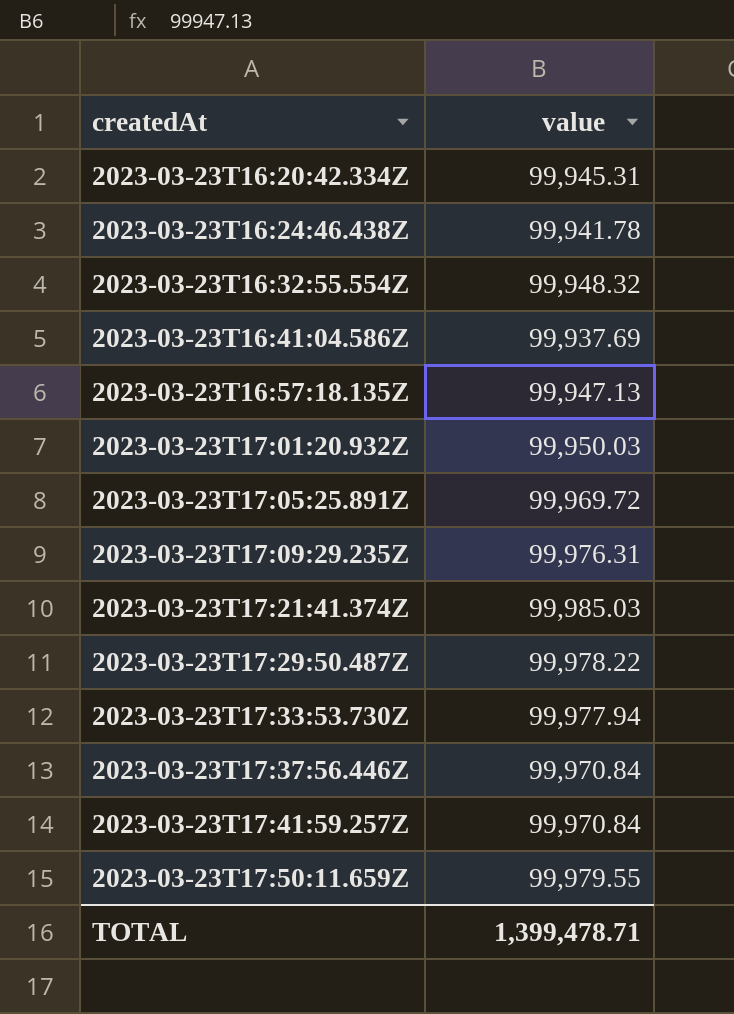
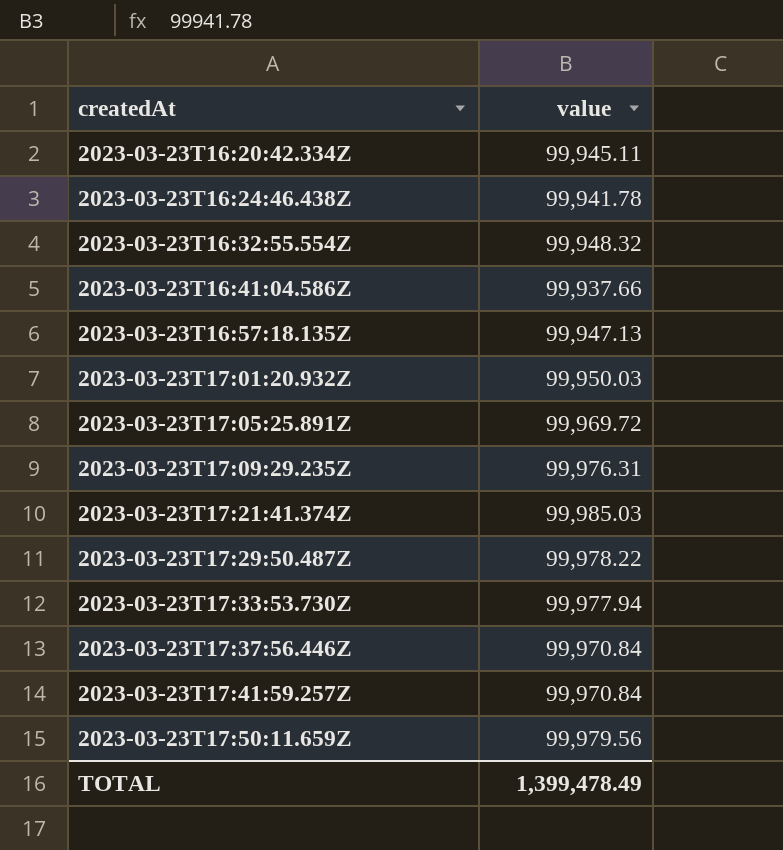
2023-03-23T16:20:42.334Z | value: 99,945.31 -> 99,945.11
2023-03-23T16:41:04.586Z | value: 99,937.69 -> 99,937.66
2023-03-23T17:50:11.659Z | value: 99,979.55 -> 99,979.56
TOTAL | value: 1,399,478.71 -> 1,399,478.49

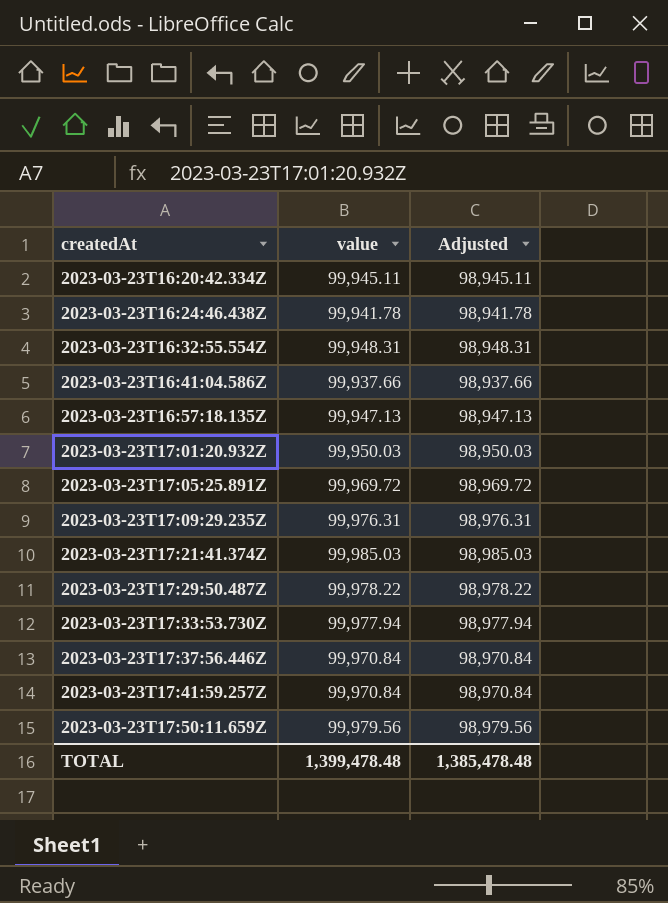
column Adjusted | formula: none -> [value] - 1000
2023-03-23T16:32:55.554Z | value: 99,948.32 -> 99,948.31
TOTAL | value: 1,399,478.49 -> 1,399,478.48

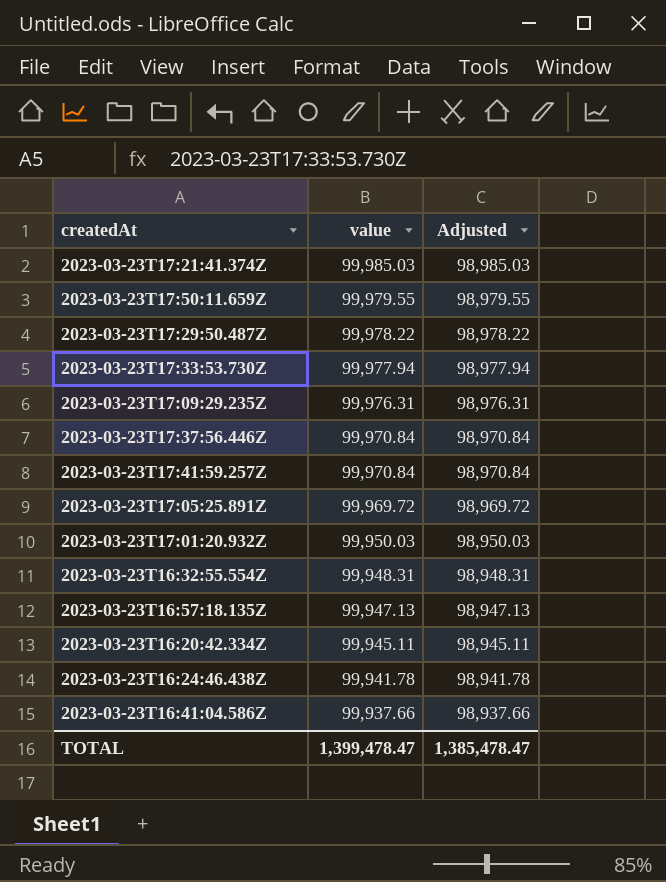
row order: createdAt ascending -> value descending
2023-03-23T17:50:11.659Z | value: 99,979.56 -> 99,979.55
2023-03-23T17:50:11.659Z | Adjusted: 98,979.56 -> 98,979.55
TOTAL | value: 1,399,478.48 -> 1,399,478.47
TOTAL | Adjusted: 1,385,478.48 -> 1,385,478.47

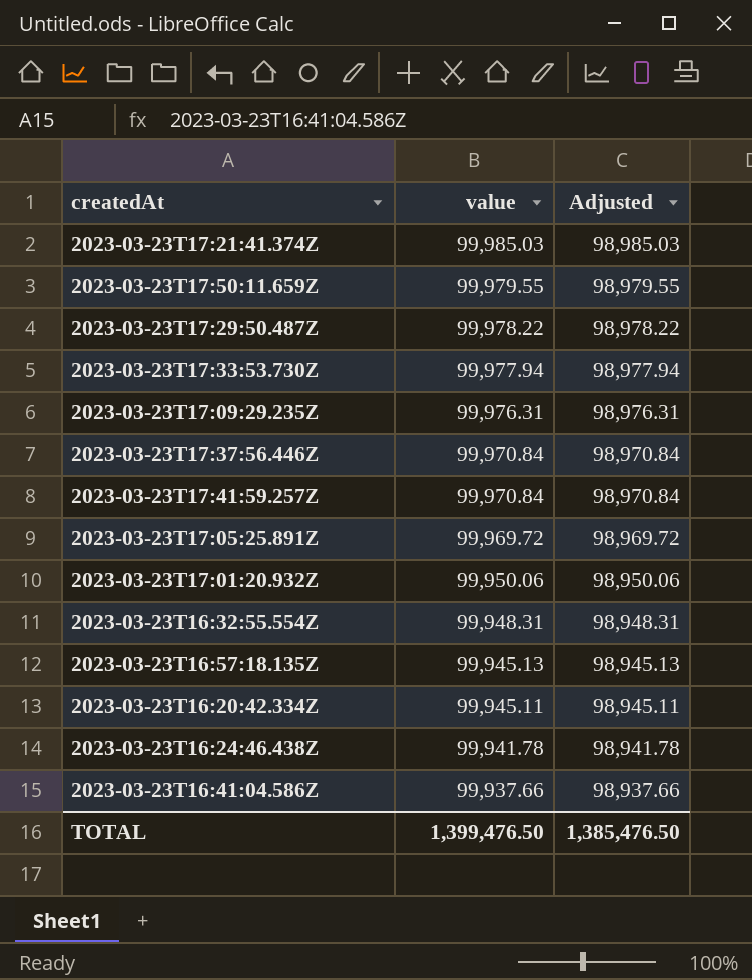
2023-03-23T17:01:20.932Z | value: 99,950.03 -> 99,950.06
2023-03-23T17:01:20.932Z | Adjusted: 98,950.03 -> 98,950.06
2023-03-23T16:57:18.135Z | value: 99,947.13 -> 99,945.13
2023-03-23T16:57:18.135Z | Adjusted: 98,947.13 -> 98,945.13
TOTAL | value: 1,399,478.47 -> 1,399,476.50
TOTAL | Adjusted: 1,385,478.47 -> 1,385,476.50

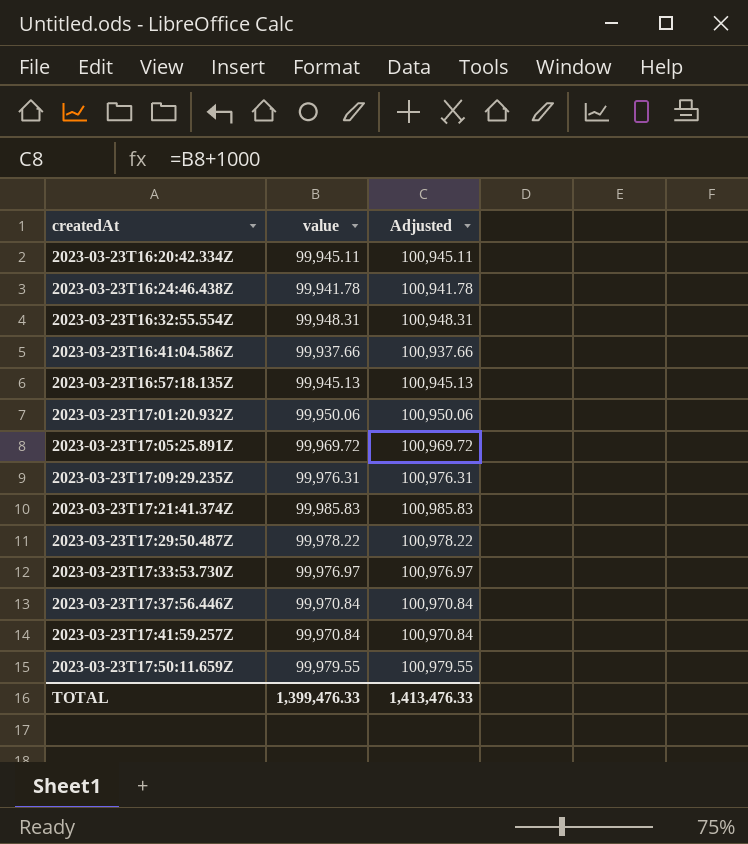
row order: value descending -> createdAt ascending
column Adjusted | formula: [value] - 1000 -> [value] + 1000
2023-03-23T17:21:41.374Z | value: 99,985.03 -> 99,985.83
2023-03-23T17:33:53.730Z | value: 99,977.94 -> 99,976.97
TOTAL | value: 1,399,476.50 -> 1,399,476.33
TOTAL | Adjusted: 1,385,476.50 -> 1,413,476.33

